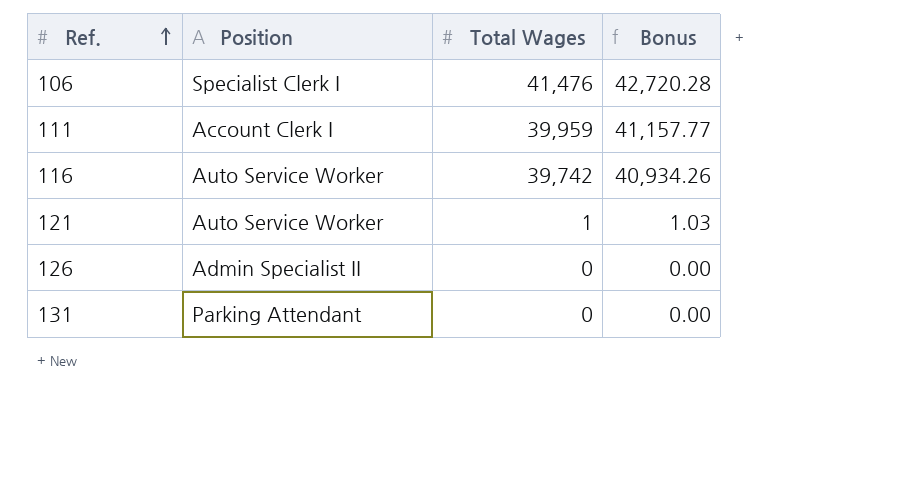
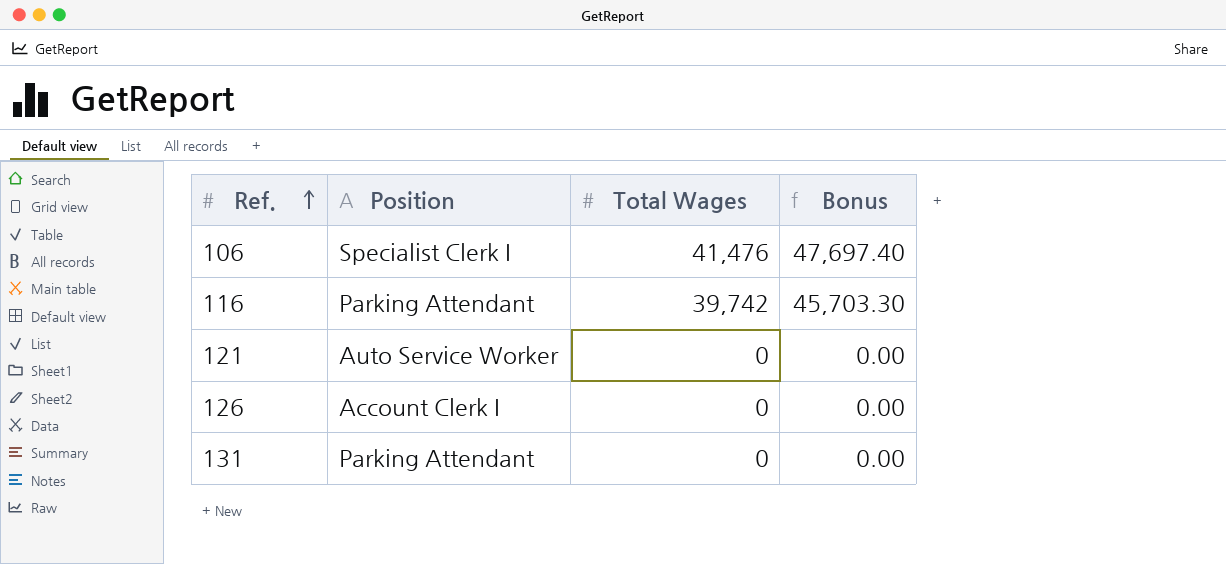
column Bonus | formula: [Total Wages] * 1.03 -> [Total Wages] * 1.15
row 111: Account Clerk I | 39,959 | 41,157.77 -> none
116 | Position: Auto Service Worker -> Parking Attendant
121 | Total Wages: 1 -> 0
126 | Position: Admin Specialist II -> Account Clerk I

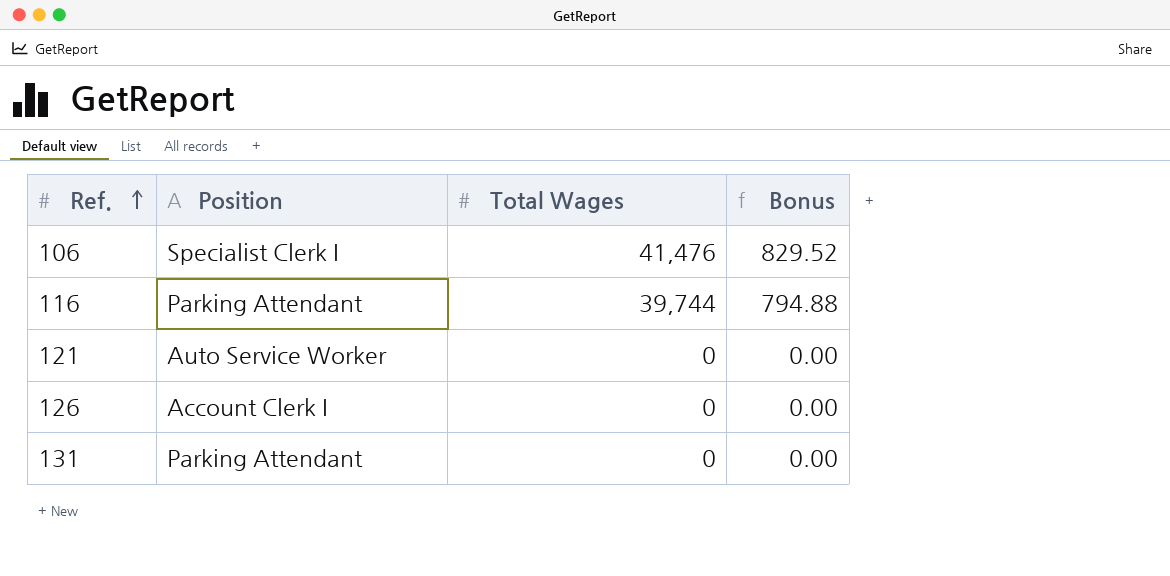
column Bonus | formula: [Total Wages] * 1.15 -> [Total Wages] * 0.02
116 | Total Wages: 39,742 -> 39,744

